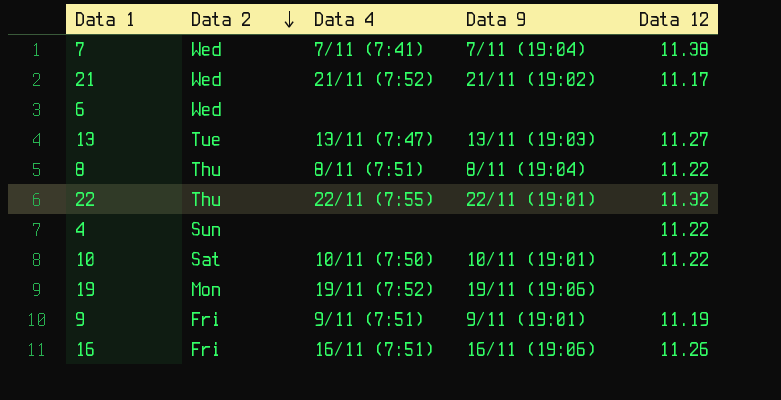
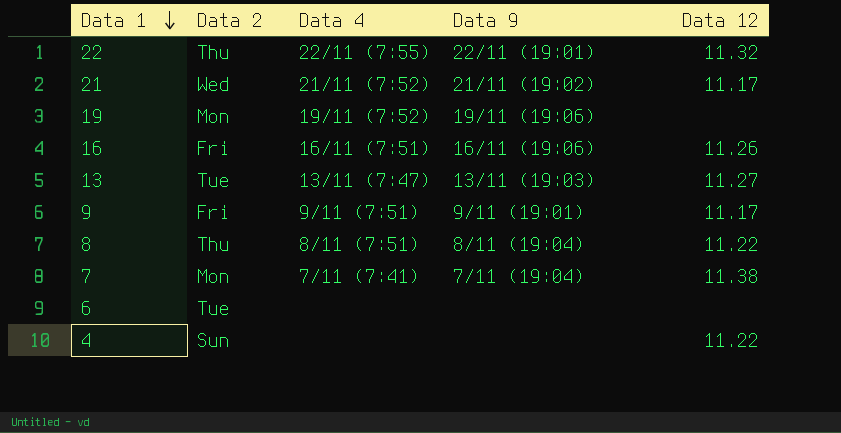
row order: Data 2 descending -> Data 1 descending
row 10: Sat | 10/11 (7:50) | 10/11 (19:01) | 11.22 -> none
9 | Data 12: 11.19 -> 11.17
7 | Data 2: Wed -> Mon
6 | Data 2: Wed -> Tue

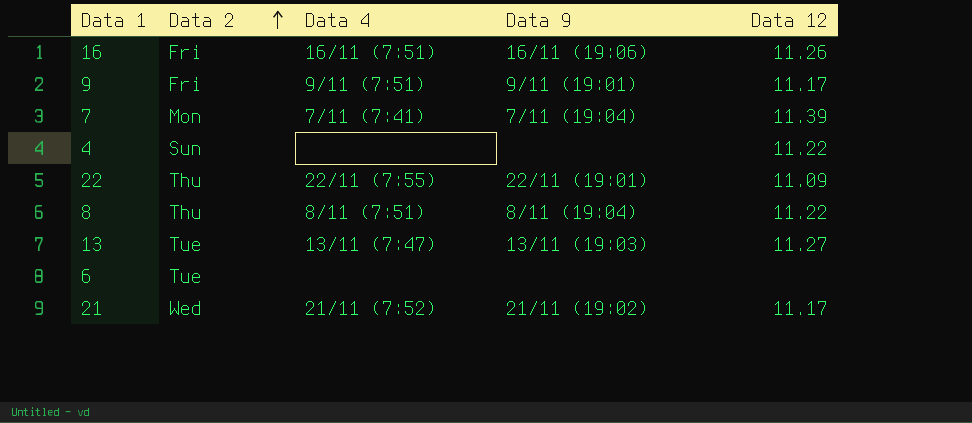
row order: Data 1 descending -> Data 2 ascending
row 19: Mon | 19/11 (7:52) | 19/11 (19:06) | none -> none
7 | Data 12: 11.38 -> 11.39
22 | Data 12: 11.32 -> 11.09

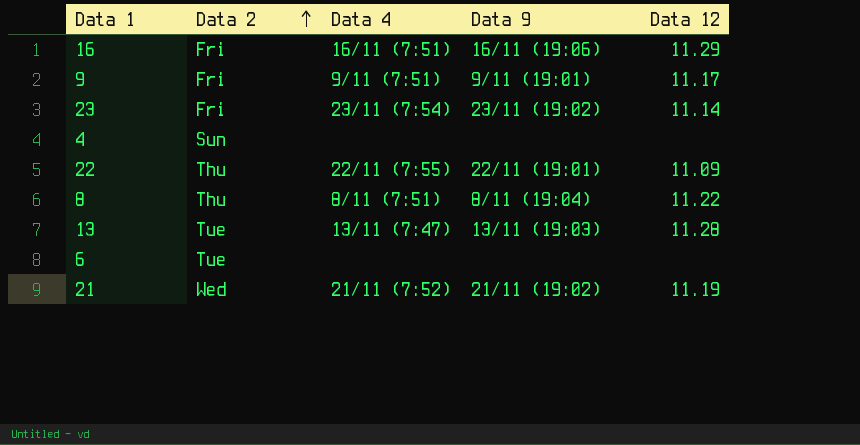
row 7: Mon | 7/11 (7:41) | 7/11 (19:04) | 11.39 -> none
16 | Data 12: 11.26 -> 11.29
row 23: none -> Fri | 23/11 (7:54) | 23/11 (19:02) | 11.14
4 | Data 12: 11.22 -> none
13 | Data 12: 11.27 -> 11.28
21 | Data 12: 11.17 -> 11.19

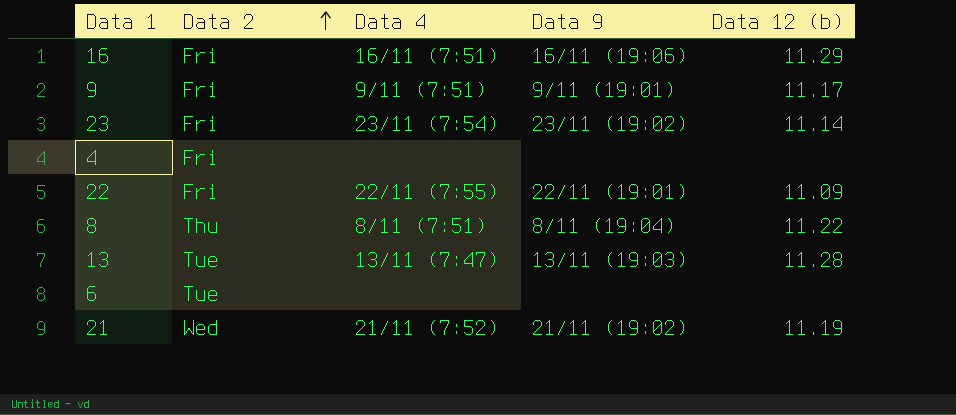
column name: Data 12 -> Data 12 (b)
4 | Data 2: Sun -> Fri
22 | Data 2: Thu -> Fri

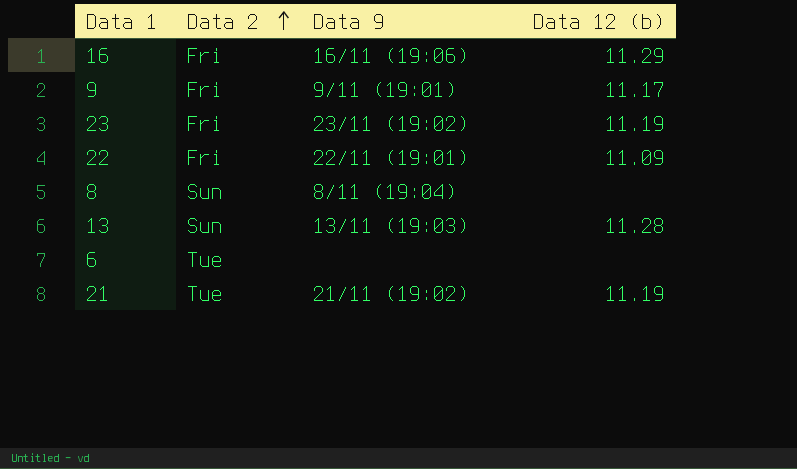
column Data 4 | position: 3 -> none
row 4: Fri | none | none | none -> none
23 | Data 12 (b): 11.14 -> 11.19
8 | Data 2: Thu -> Sun
8 | Data 12 (b): 11.22 -> none
13 | Data 2: Tue -> Sun
21 | Data 2: Wed -> Tue

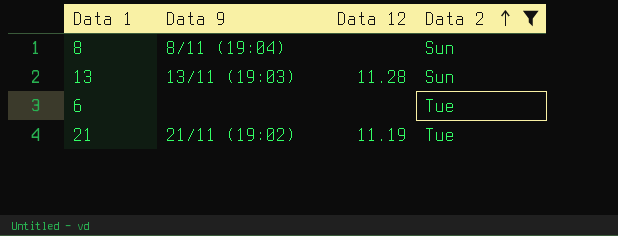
filter: none -> Data 2 != Fri
column name: Data 12 (b) -> Data 12
column Data 2 | position: 2 -> 4

